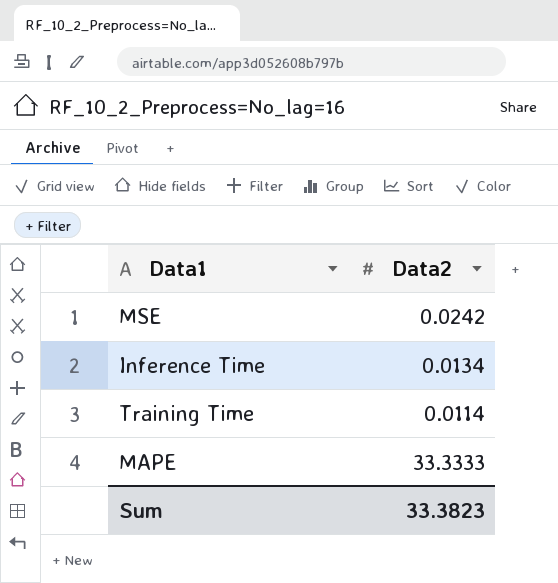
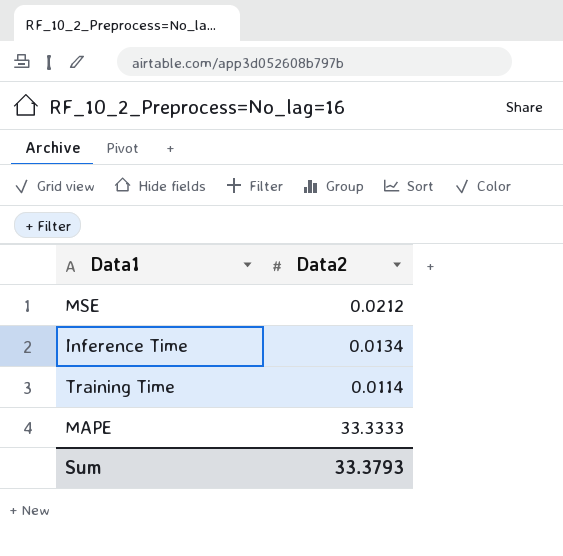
MSE | Data2: 0.0242 -> 0.0212
Sum | Data2: 33.3823 -> 33.3793

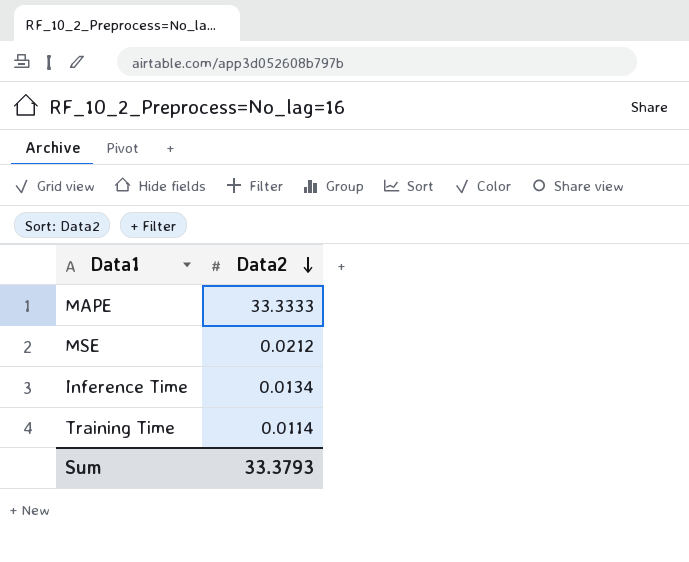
row order: none -> Data2 descending

